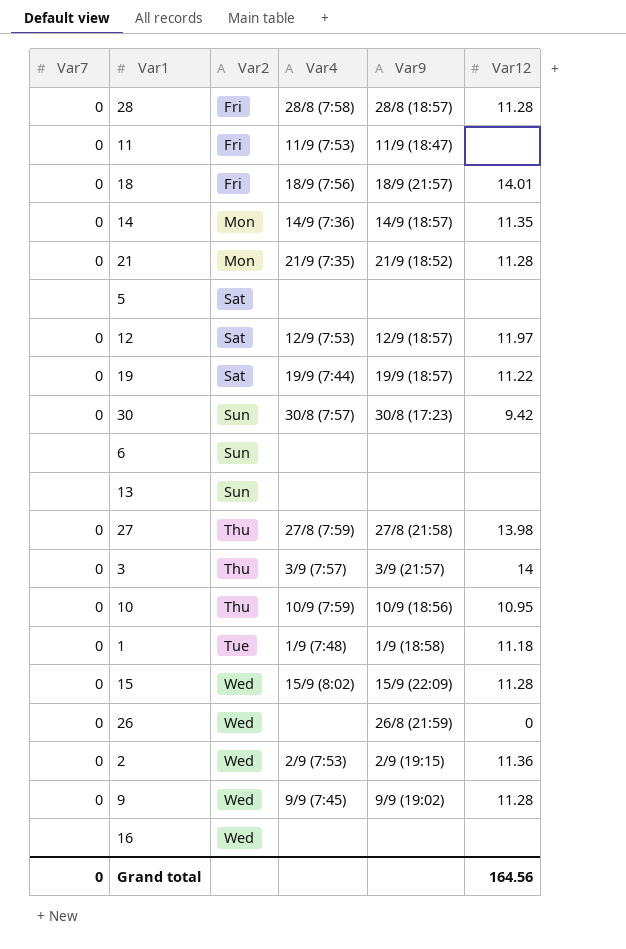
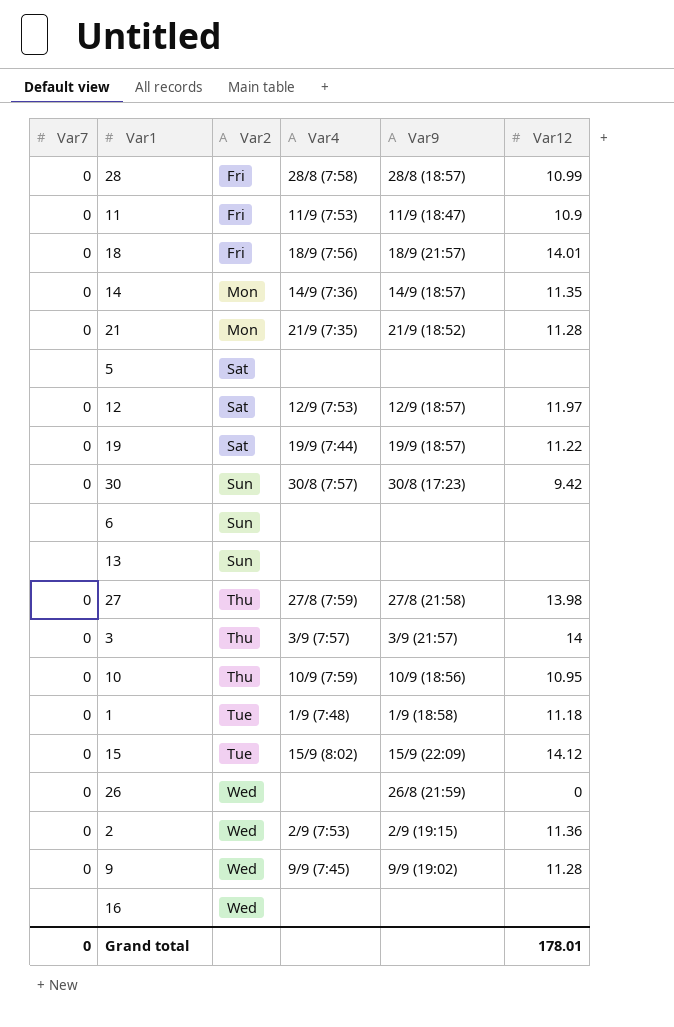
28 | Var12: 11.28 -> 10.99
11 | Var12: none -> 10.9
15 | Var2: Wed -> Tue
15 | Var12: 11.28 -> 14.12
Grand total | Var12: 164.56 -> 178.01

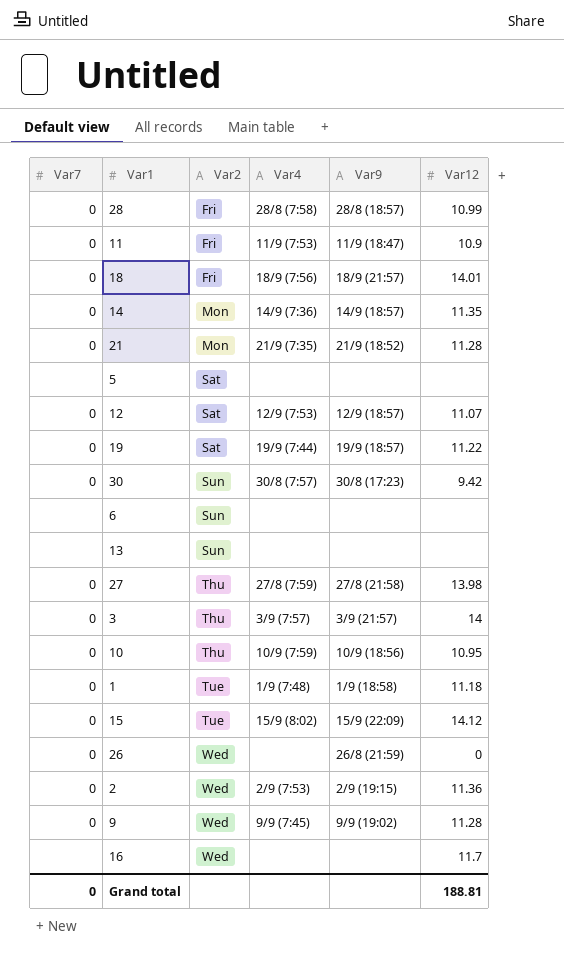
12 | Var12: 11.97 -> 11.07
16 | Var12: none -> 11.7
Grand total | Var12: 178.01 -> 188.81

